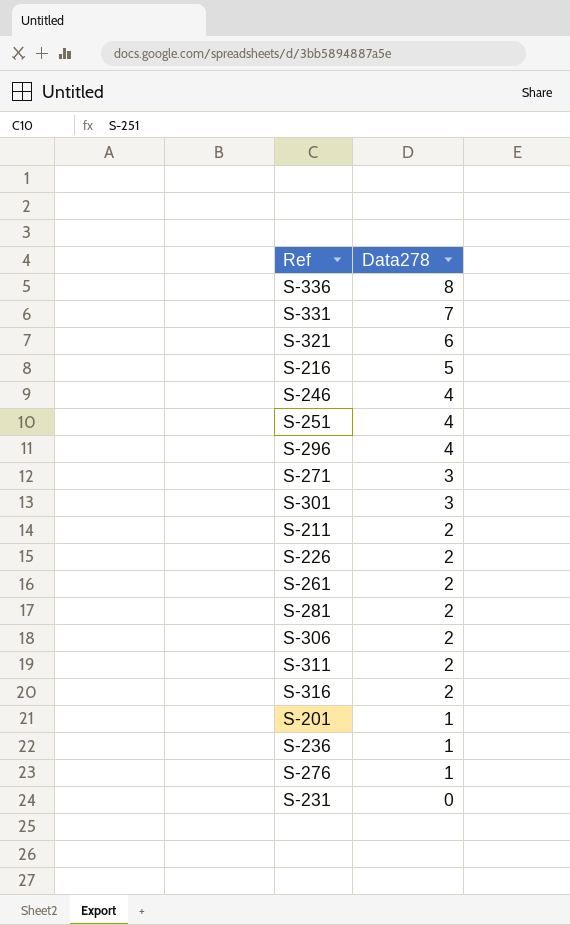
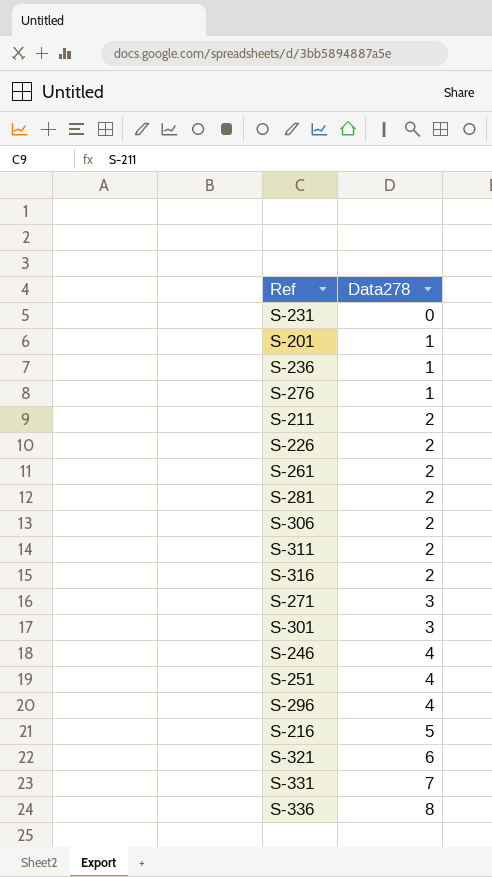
row order: Data278 descending -> Data278 ascending

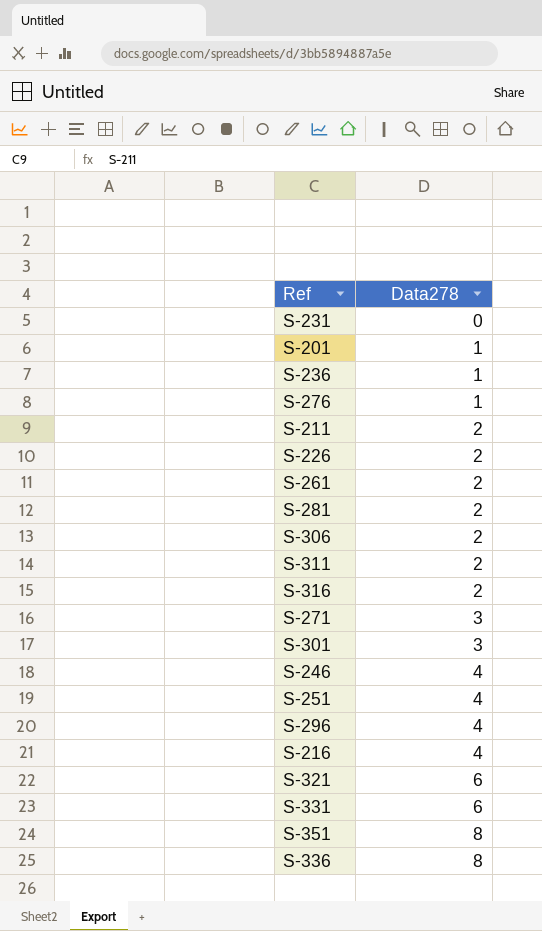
S-216 | Data278: 5 -> 4
S-331 | Data278: 7 -> 6
row S-351: none -> 8

